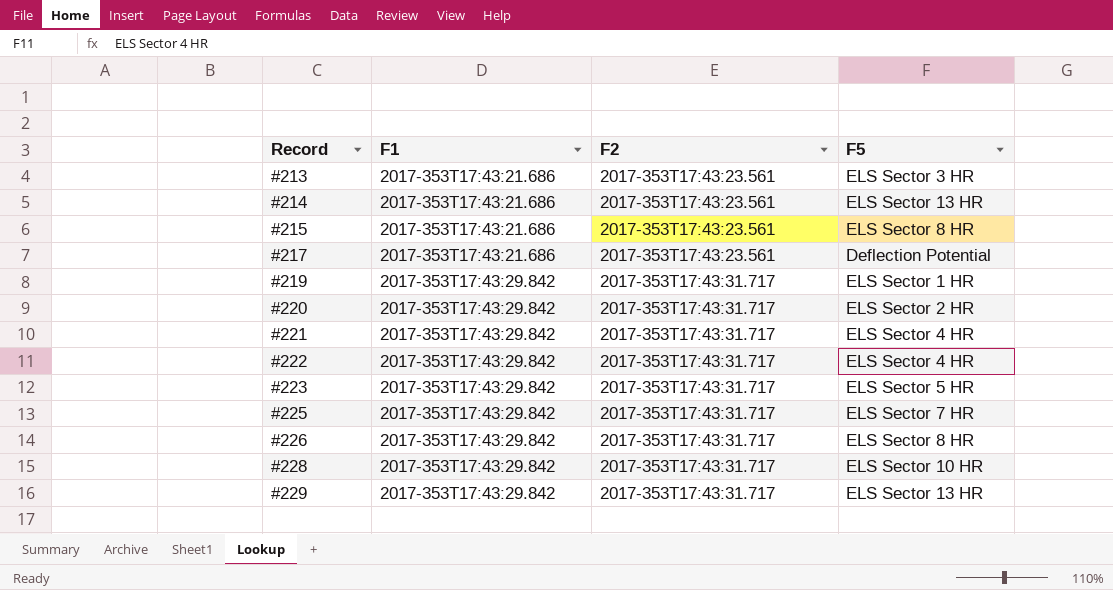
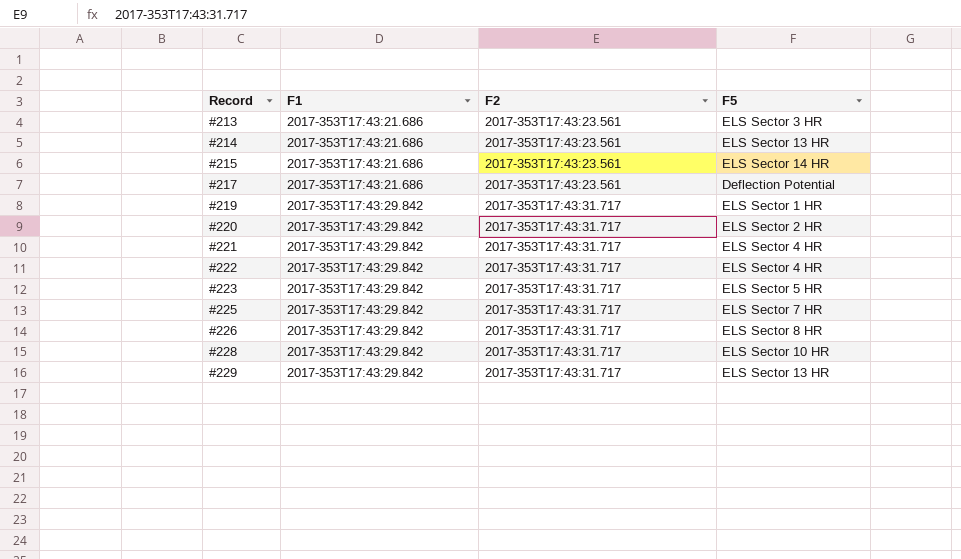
#215 | F5: ELS Sector 8 HR -> ELS Sector 14 HR

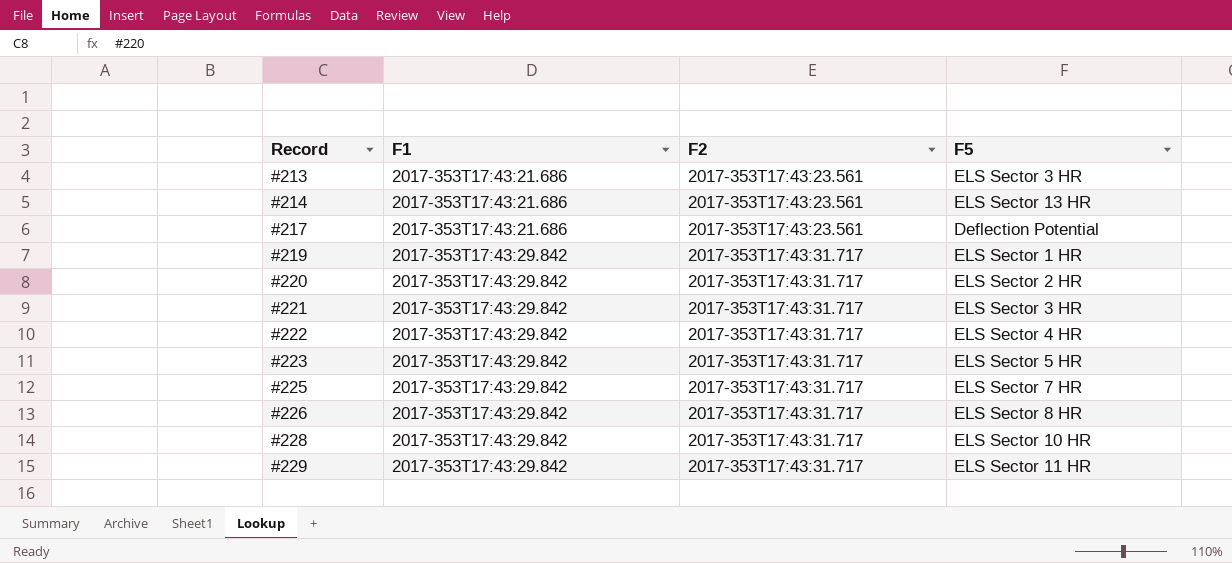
row #215: 2017-353T17:43:21.686 | 2017-353T17:43:23.561 | ELS Sector 14 HR -> none
#221 | F5: ELS Sector 4 HR -> ELS Sector 3 HR
#229 | F5: ELS Sector 13 HR -> ELS Sector 11 HR

